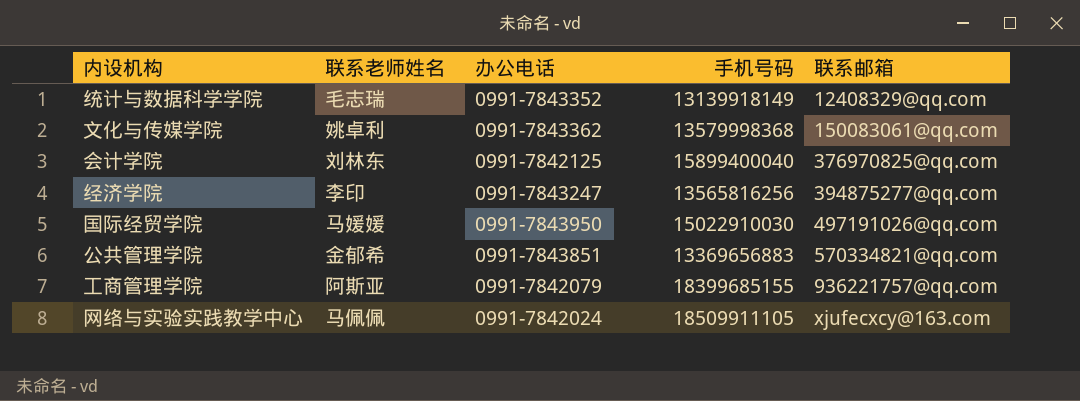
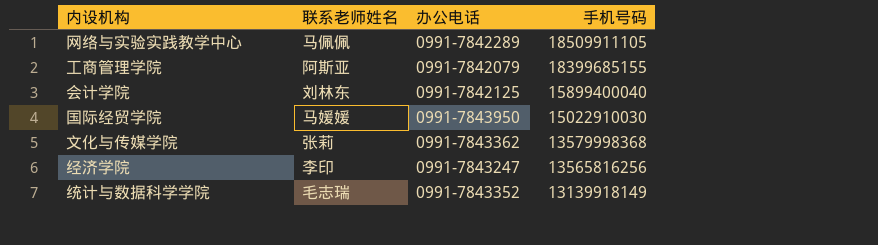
row order: 联系邮箱 ascending -> 手机号码 descending
column 联系邮箱 | position: 5 -> none
row 公共管理学院: 金郁希 | 0991-7843851 | 13369656883 | 570334821@qq.com -> none
网络与实验实践教学中心 | 办公电话: 0991-7842024 -> 0991-7842289
文化与传媒学院 | 联系老师姓名: 姚卓利 -> 张莉

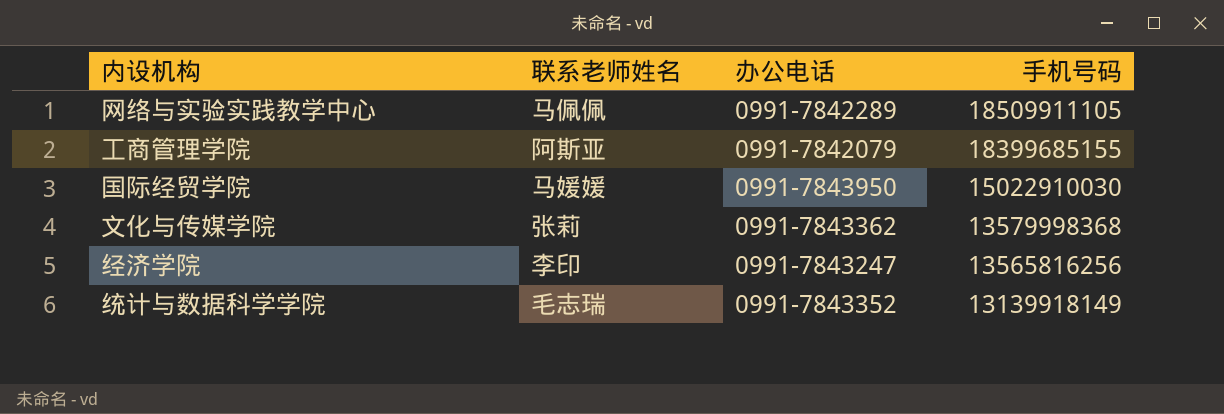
row 会计学院: 刘林东 | 0991-7842125 | 15899400040 -> none

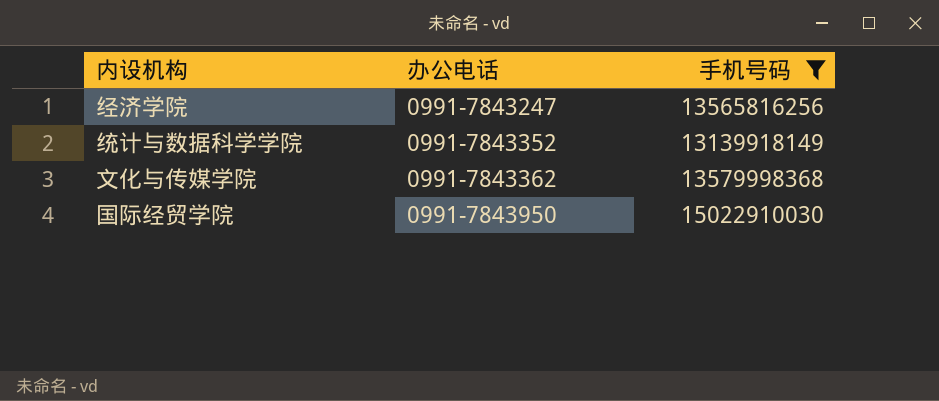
filter: none -> 手机号码 <= 15022910030
row order: 手机号码 descending -> 办公电话 ascending
column 联系老师姓名 | position: 2 -> none

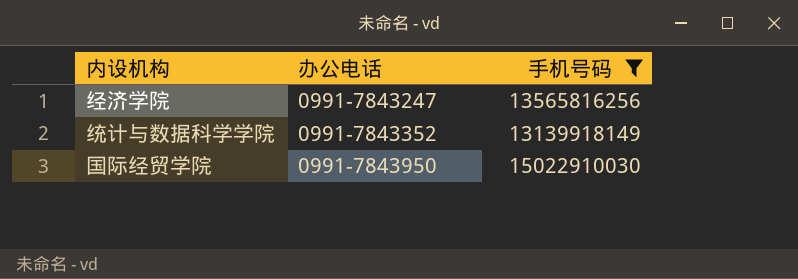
row 文化与传媒学院: 0991-7843362 | 13579998368 -> none

